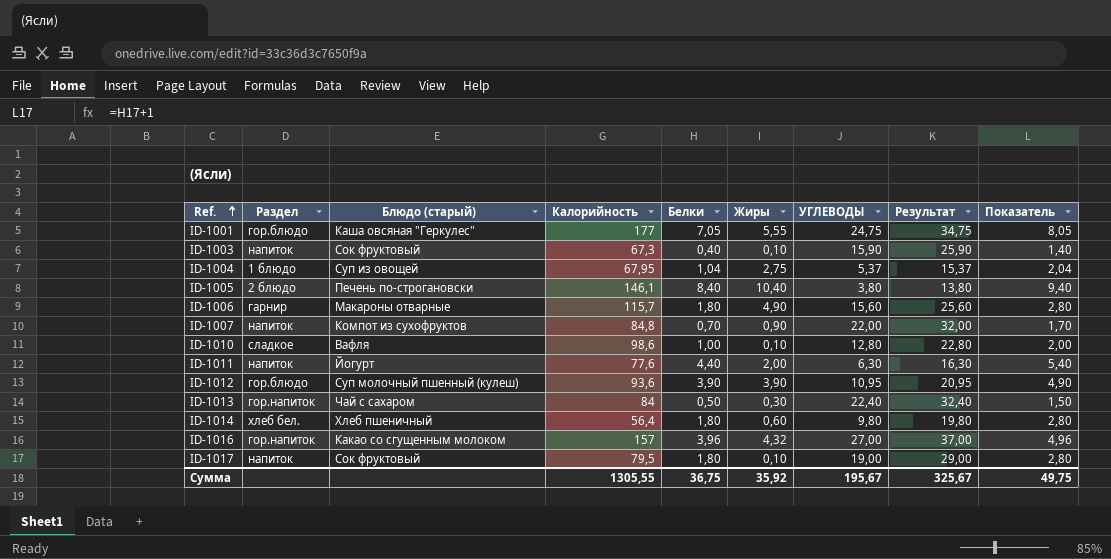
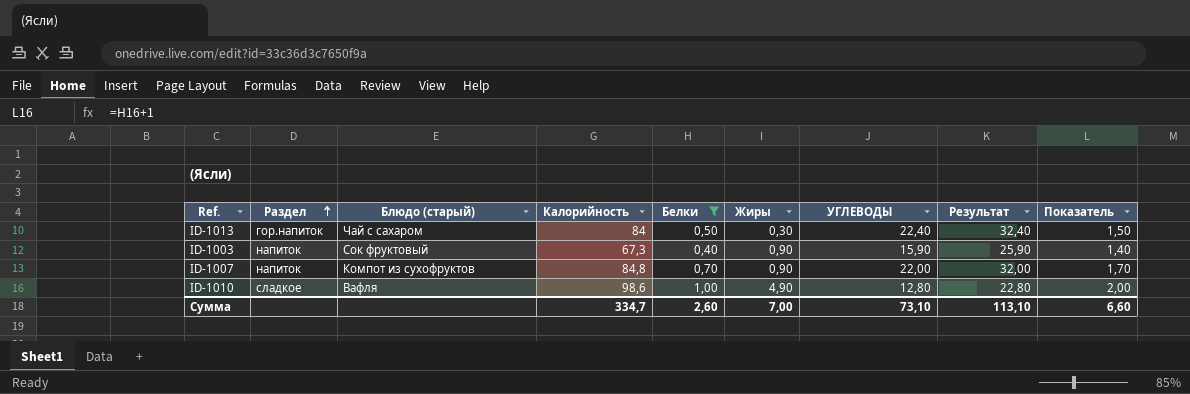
filter: none -> Белки <= 1,00
row order: Ref. ascending -> Раздел ascending
ID-1003 | Жиры: 0,10 -> 0,90
ID-1010 | Жиры: 0,10 -> 4,90
Сумма | Калорийность: 1305,55 -> 334,7
Сумма | Белки: 36,75 -> 2,60
Сумма | Жиры: 35,92 -> 7,00
Сумма | УГЛЕВОДЫ: 195,67 -> 73,10
Сумма | Результат: 325,67 -> 113,10
Сумма | Показатель: 49,75 -> 6,60

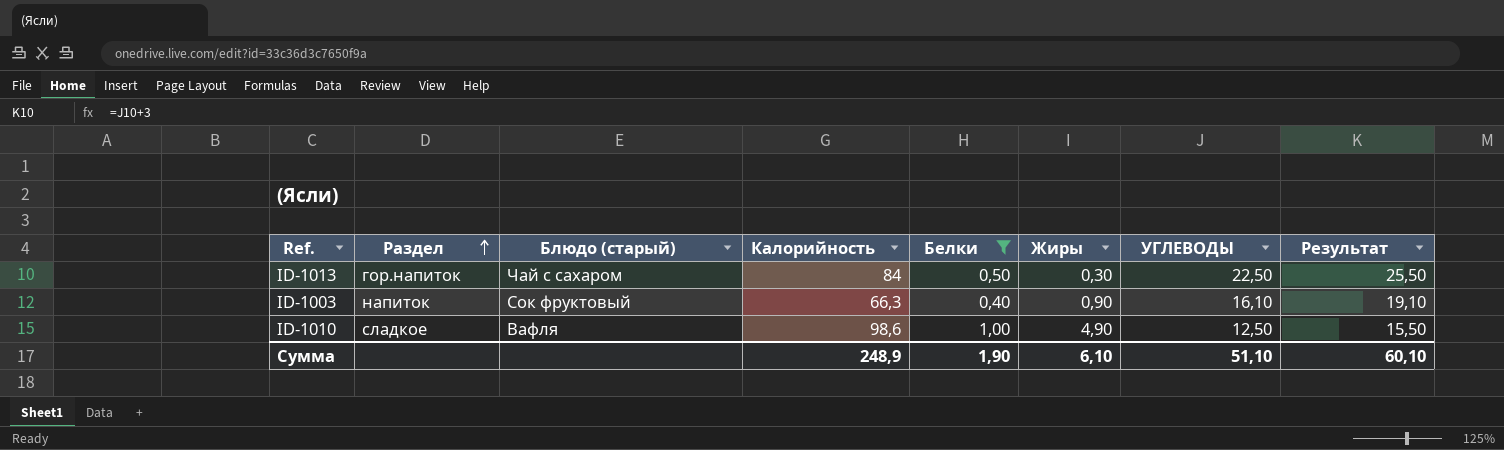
column Показатель | formula: [Белки] + 1 -> none
column Результат | formula: [УГЛЕВОДЫ] + 10 -> [УГЛЕВОДЫ] + 3
row ID-1007: напиток | Компот из сухофруктов | 84,8 | 0,70 | 0,90 | 22,00 | 32,00 | 1,70 -> none
ID-1013 | УГЛЕВОДЫ: 22,40 -> 22,50
ID-1003 | Калорийность: 67,3 -> 66,3
ID-1003 | УГЛЕВОДЫ: 15,90 -> 16,10
ID-1010 | УГЛЕВОДЫ: 12,80 -> 12,50
Сумма | Калорийность: 334,7 -> 248,9
Сумма | Белки: 2,60 -> 1,90
Сумма | Жиры: 7,00 -> 6,10
Сумма | УГЛЕВОДЫ: 73,10 -> 51,10
Сумма | Результат: 113,10 -> 60,10

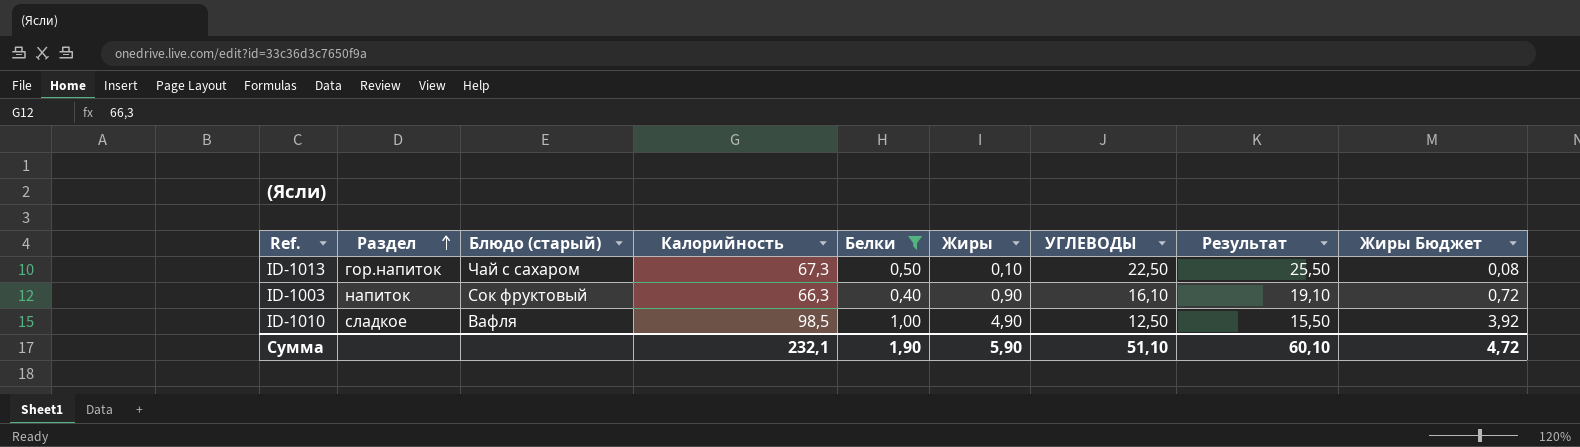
column Жиры Бюджет | formula: none -> [Жиры] * 0,8
ID-1013 | Калорийность: 84 -> 67,3
ID-1013 | Жиры: 0,30 -> 0,10
ID-1010 | Калорийность: 98,6 -> 98,5
Сумма | Калорийность: 248,9 -> 232,1
Сумма | Жиры: 6,10 -> 5,90

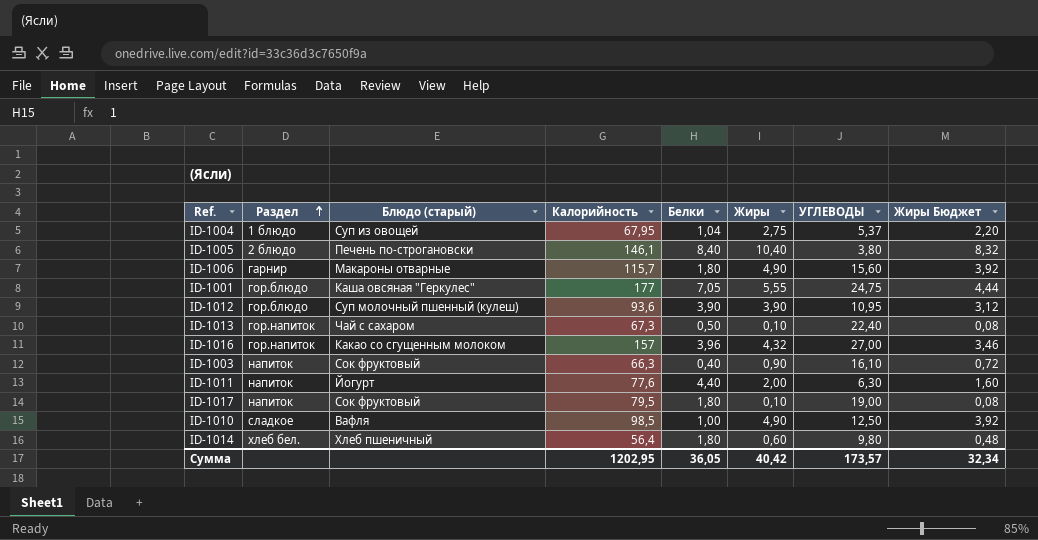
filter: Белки <= 1,00 -> none
column Результат | formula: [УГЛЕВОДЫ] + 3 -> none
ID-1013 | УГЛЕВОДЫ: 22,50 -> 22,40
Сумма | Калорийность: 232,1 -> 1202,95
Сумма | Белки: 1,90 -> 36,05
Сумма | Жиры: 5,90 -> 40,42
Сумма | УГЛЕВОДЫ: 51,10 -> 173,57
Сумма | Жиры Бюджет: 4,72 -> 32,34

